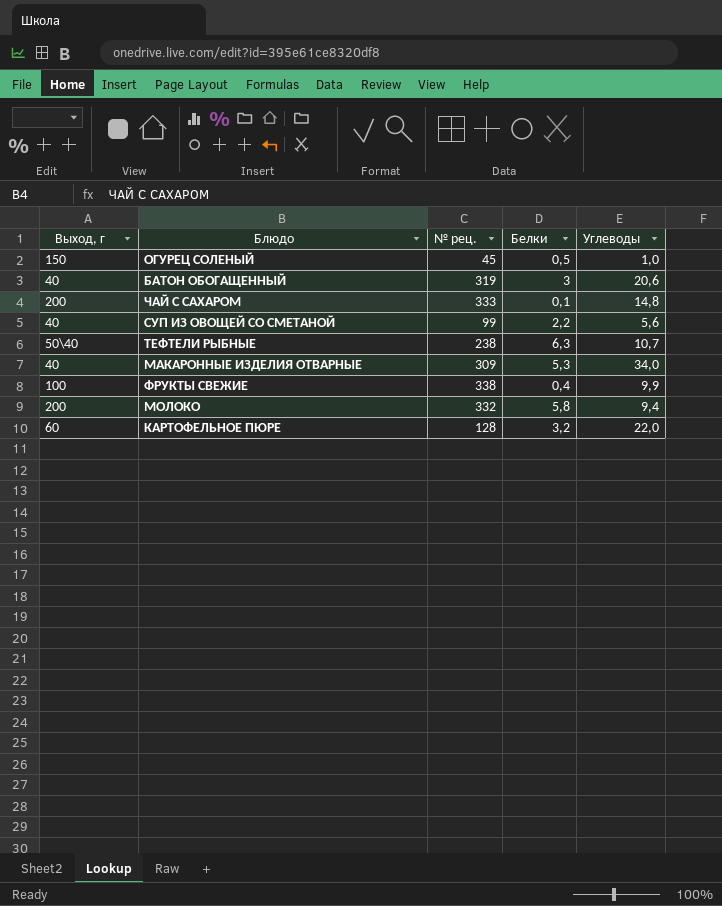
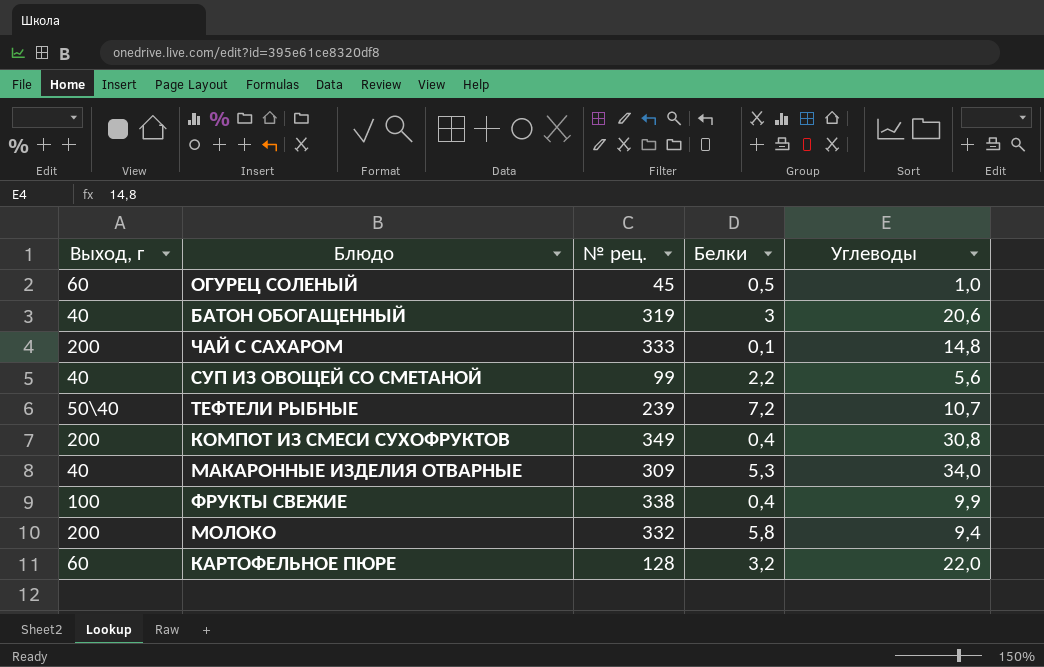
ОГУРЕЦ СОЛЕНЫЙ | Выход, г: 150 -> 60
ТЕФТЕЛИ РЫБНЫЕ | № рец.: 238 -> 239
ТЕФТЕЛИ РЫБНЫЕ | Белки: 6,3 -> 7,2
row КОМПОТ ИЗ СМЕСИ СУХОФРУКТОВ: none -> 200 | 349 | 0,4 | 30,8

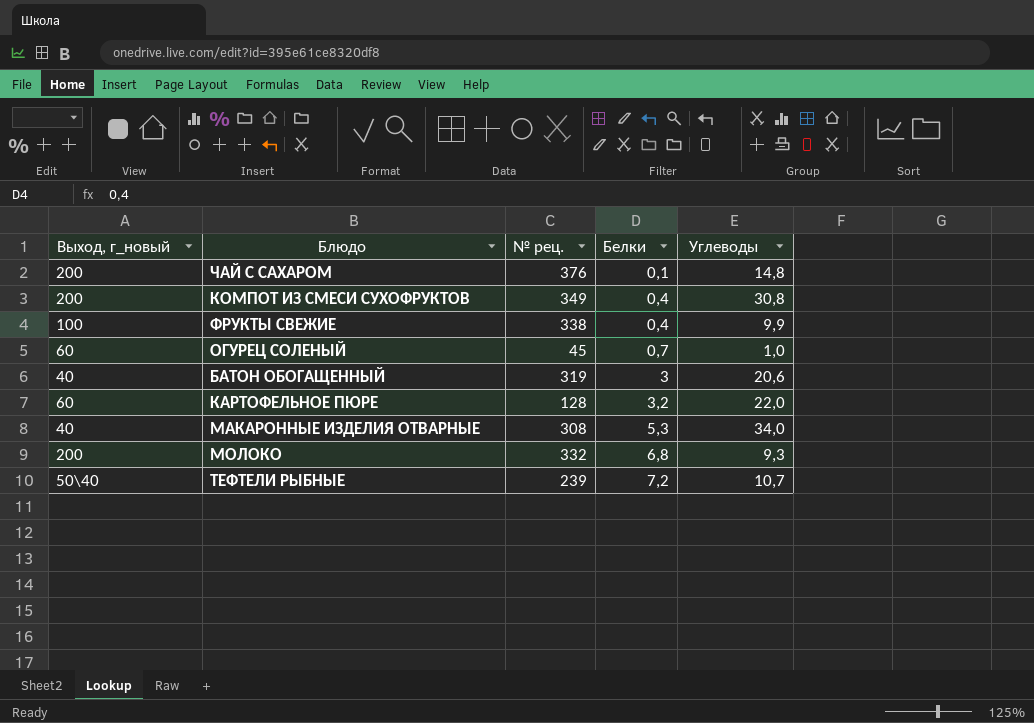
row order: none -> Белки ascending
column name: Выход, г -> Выход, г_новый
row СУП ИЗ ОВОЩЕЙ СО СМЕТАНОЙ: 40 | 99 | 2,2 | 5,6 -> none
ЧАЙ С САХАРОМ | № рец.: 333 -> 376
ОГУРЕЦ СОЛЕНЫЙ | Белки: 0,5 -> 0,7
МАКАРОННЫЕ ИЗДЕЛИЯ ОТВАРНЫЕ | № рец.: 309 -> 308
МОЛОКО | Белки: 5,8 -> 6,8
МОЛОКО | Углеводы: 9,4 -> 9,3

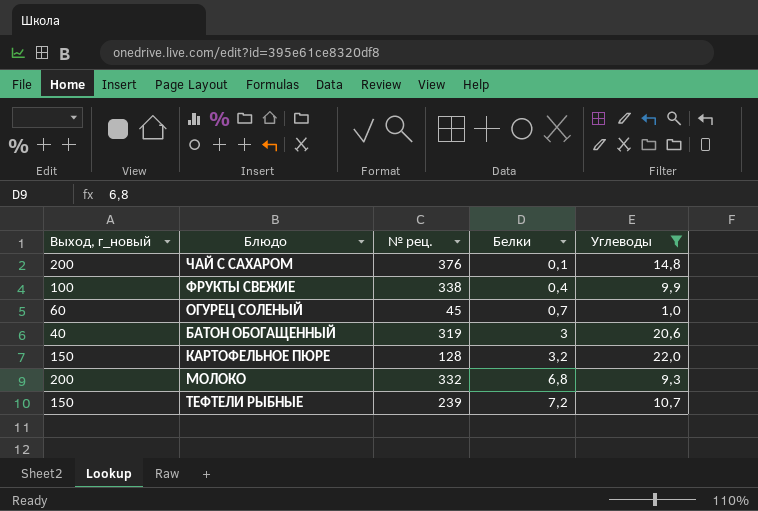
filter: none -> Углеводы <= 22,0
КАРТОФЕЛЬНОЕ ПЮРЕ | Выход, г_новый: 60 -> 150
ТЕФТЕЛИ РЫБНЫЕ | Выход, г_новый: 50\40 -> 150

